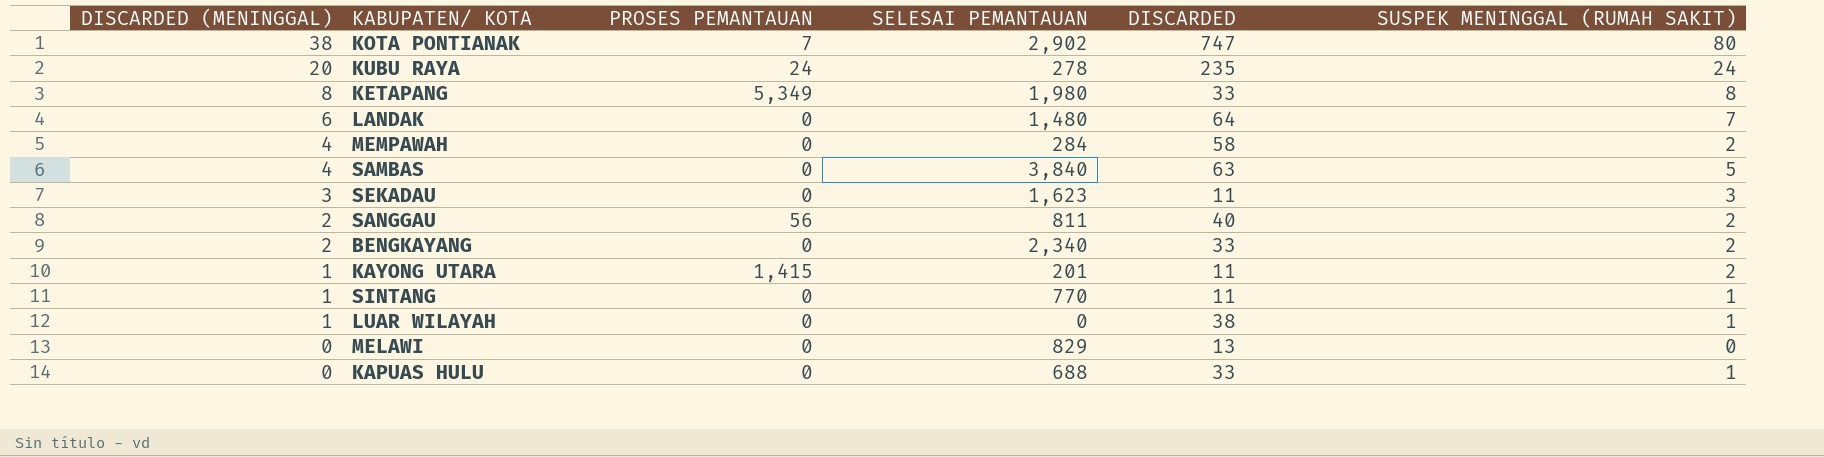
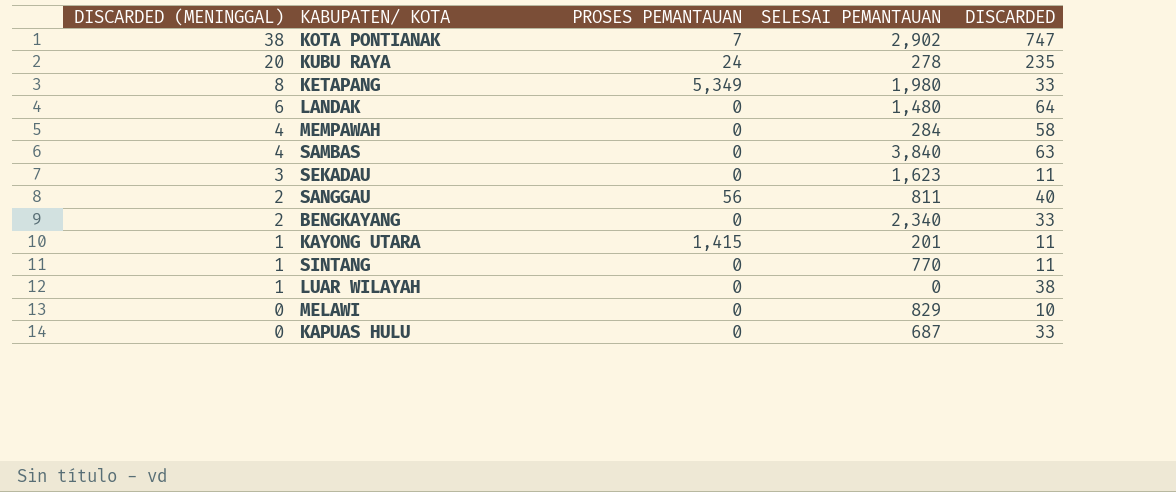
column SUSPEK MENINGGAL (RUMAH SAKIT) | position: 6 -> none
MELAWI | DISCARDED: 13 -> 10
KAPUAS HULU | SELESAI PEMANTAUAN: 688 -> 687

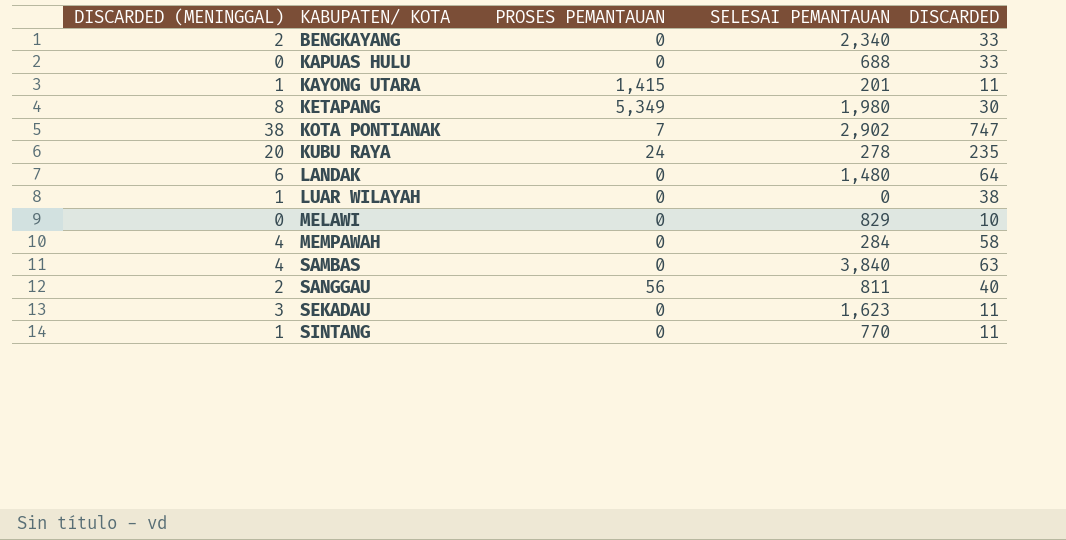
row order: DISCARDED (MENINGGAL) descending -> KABUPATEN/ KOTA ascending
KAPUAS HULU | SELESAI PEMANTAUAN: 687 -> 688
KETAPANG | DISCARDED: 33 -> 30

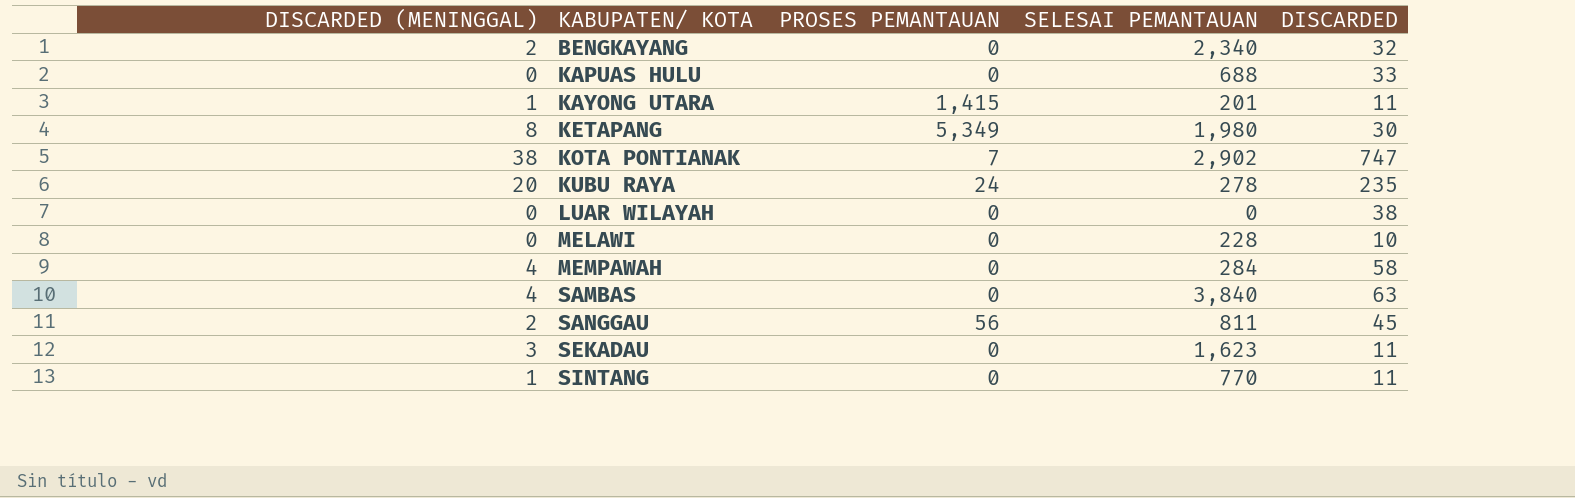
row LANDAK: 6 | 0 | 1,480 | 64 -> none
BENGKAYANG | DISCARDED: 33 -> 32
LUAR WILAYAH | DISCARDED (MENINGGAL): 1 -> 0
MELAWI | SELESAI PEMANTAUAN: 829 -> 228
SANGGAU | DISCARDED: 40 -> 45

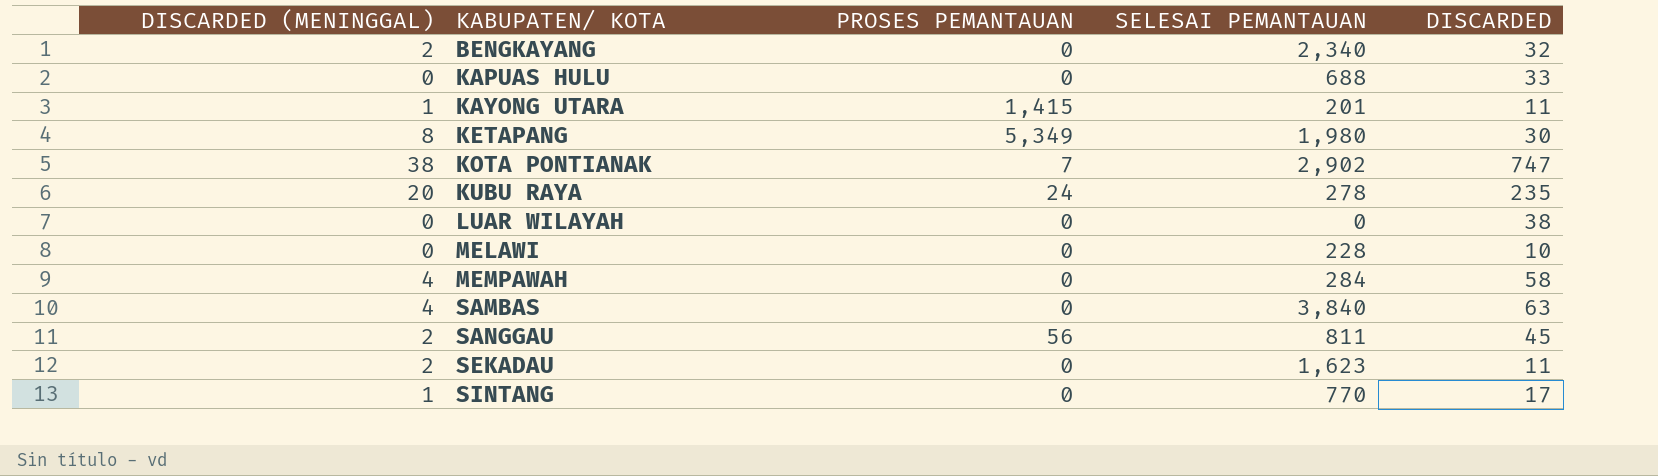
SEKADAU | DISCARDED (MENINGGAL): 3 -> 2
SINTANG | DISCARDED: 11 -> 17

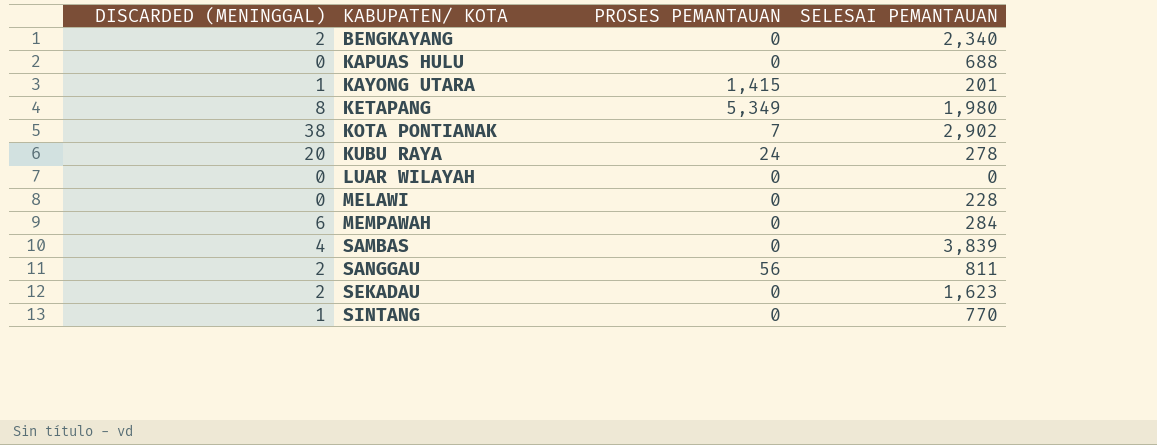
column DISCARDED | position: 5 -> none
MEMPAWAH | DISCARDED (MENINGGAL): 4 -> 6
SAMBAS | SELESAI PEMANTAUAN: 3,840 -> 3,839

